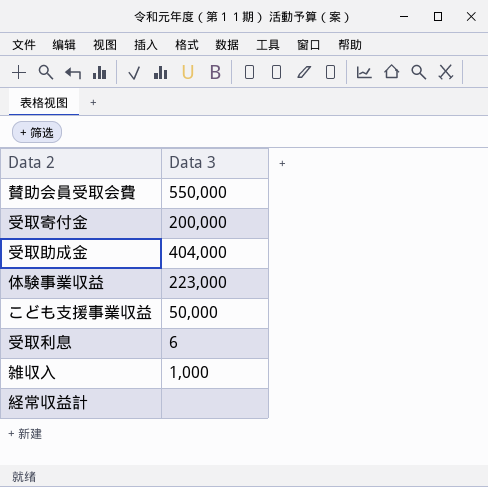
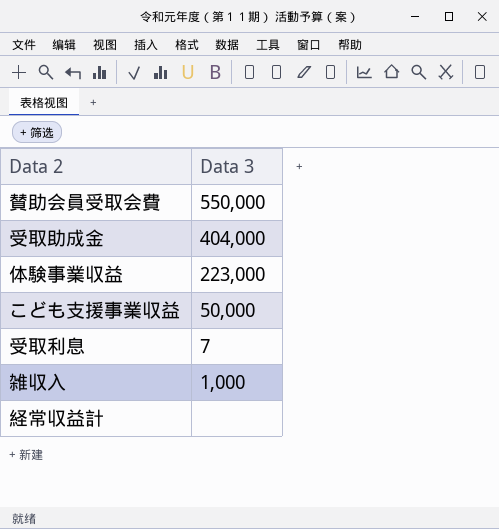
row 受取寄付金: 200,000 -> none
受取利息 | Data 3: 6 -> 7

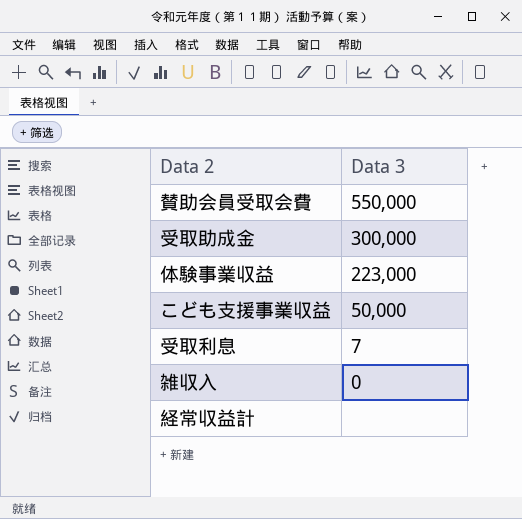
受取助成金 | Data 3: 404,000 -> 300,000
雑収入 | Data 3: 1,000 -> 0

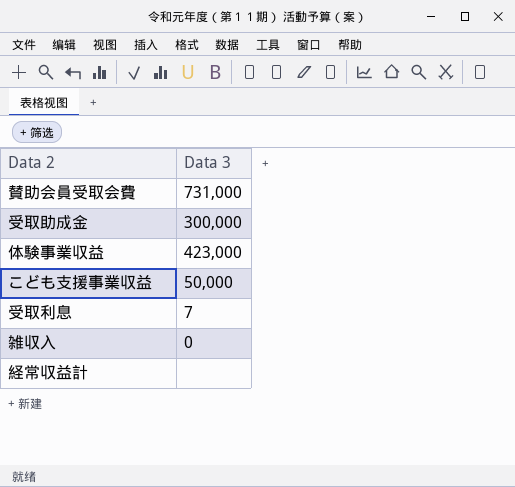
賛助会員受取会費 | Data 3: 550,000 -> 731,000
体験事業収益 | Data 3: 223,000 -> 423,000

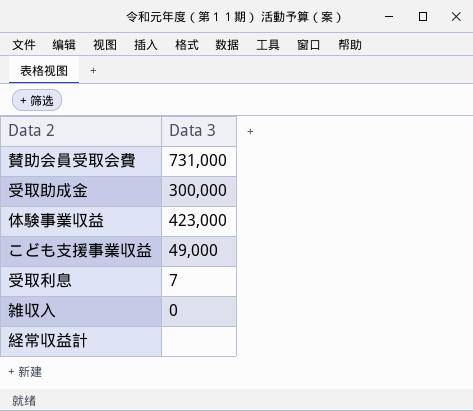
こども支援事業収益 | Data 3: 50,000 -> 49,000

